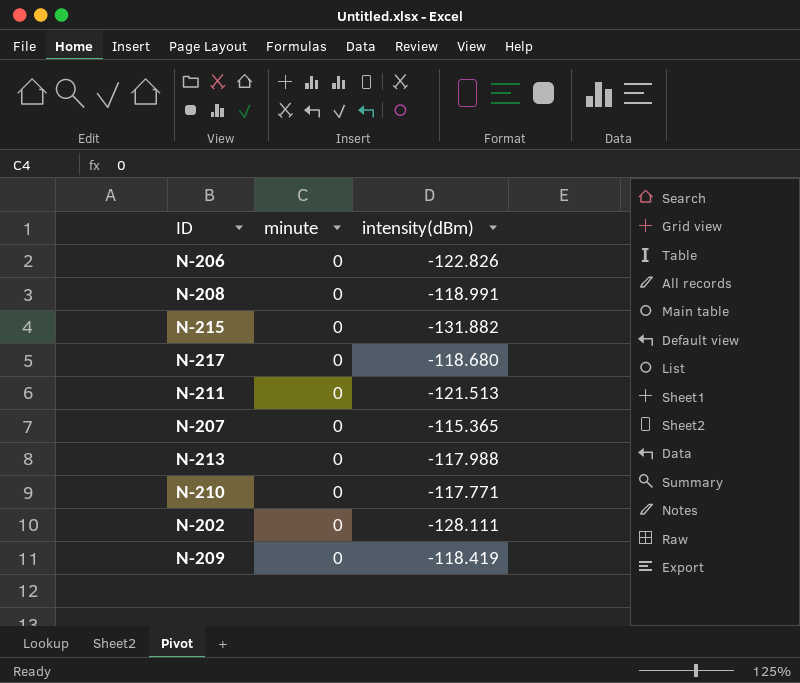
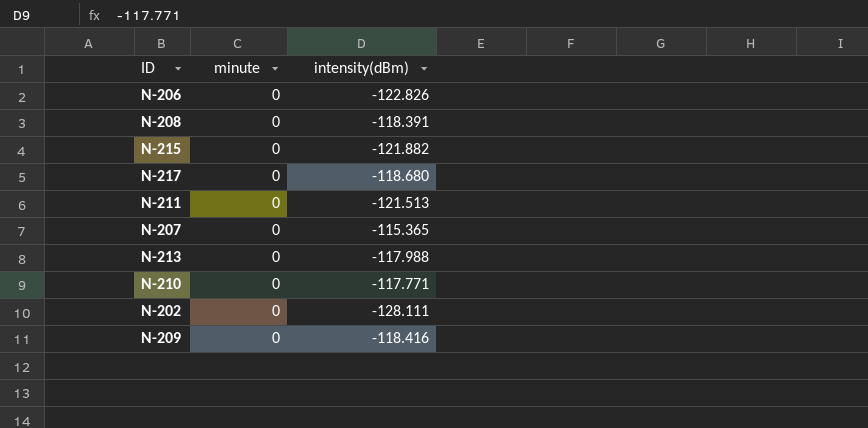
N-208 | intensity(dBm): -118.991 -> -118.391
N-215 | intensity(dBm): -131.882 -> -121.882
N-209 | intensity(dBm): -118.419 -> -118.416

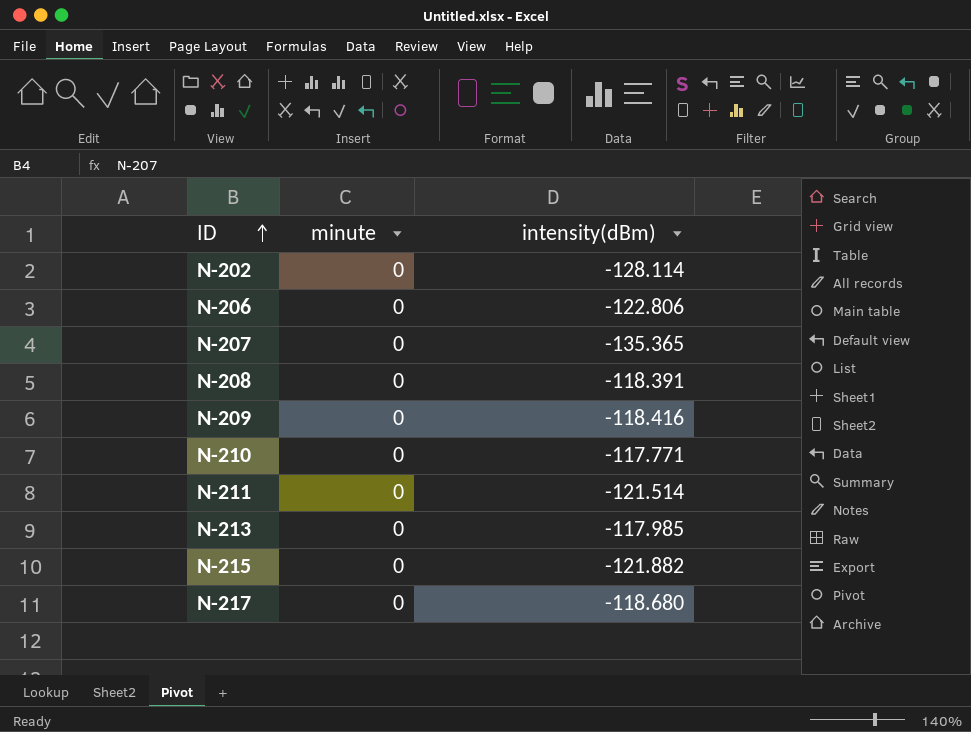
row order: none -> ID ascending
N-202 | intensity(dBm): -128.111 -> -128.114
N-206 | intensity(dBm): -122.826 -> -122.806
N-207 | intensity(dBm): -115.365 -> -135.365
N-211 | intensity(dBm): -121.513 -> -121.514
N-213 | intensity(dBm): -117.988 -> -117.985

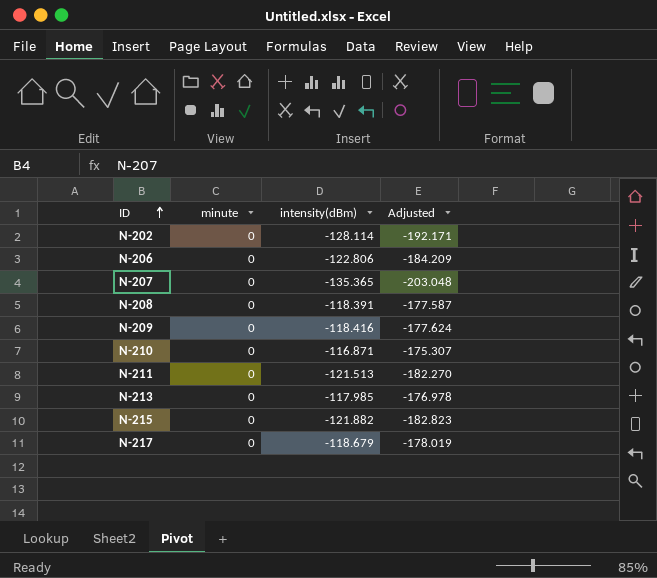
column Adjusted | formula: none -> [intensity(dBm)] * 1.5
N-210 | intensity(dBm): -117.771 -> -116.871
N-211 | intensity(dBm): -121.514 -> -121.513
N-217 | intensity(dBm): -118.680 -> -118.679

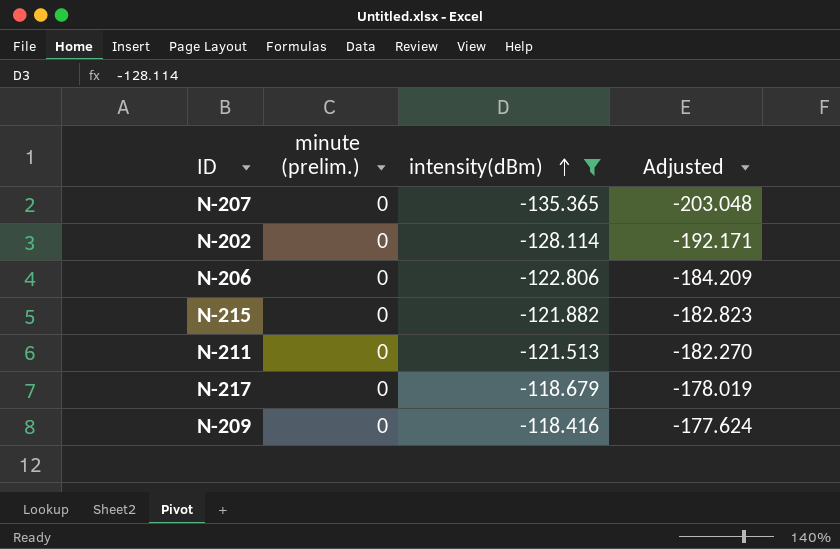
filter: none -> intensity(dBm) <= -118.416
row order: ID ascending -> intensity(dBm) ascending
column name: minute -> minute (prelim.)

